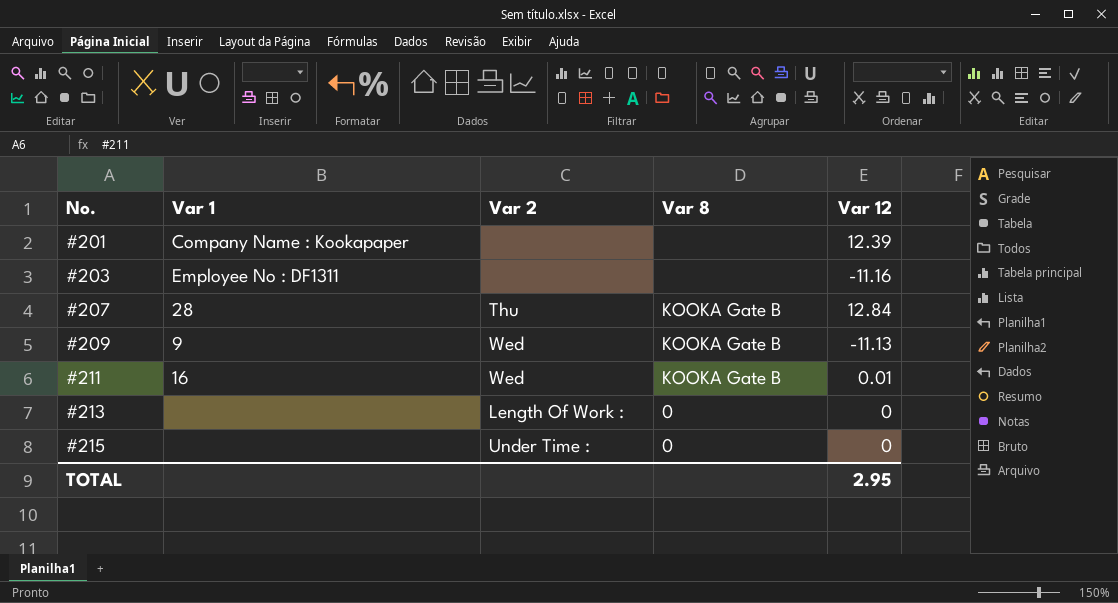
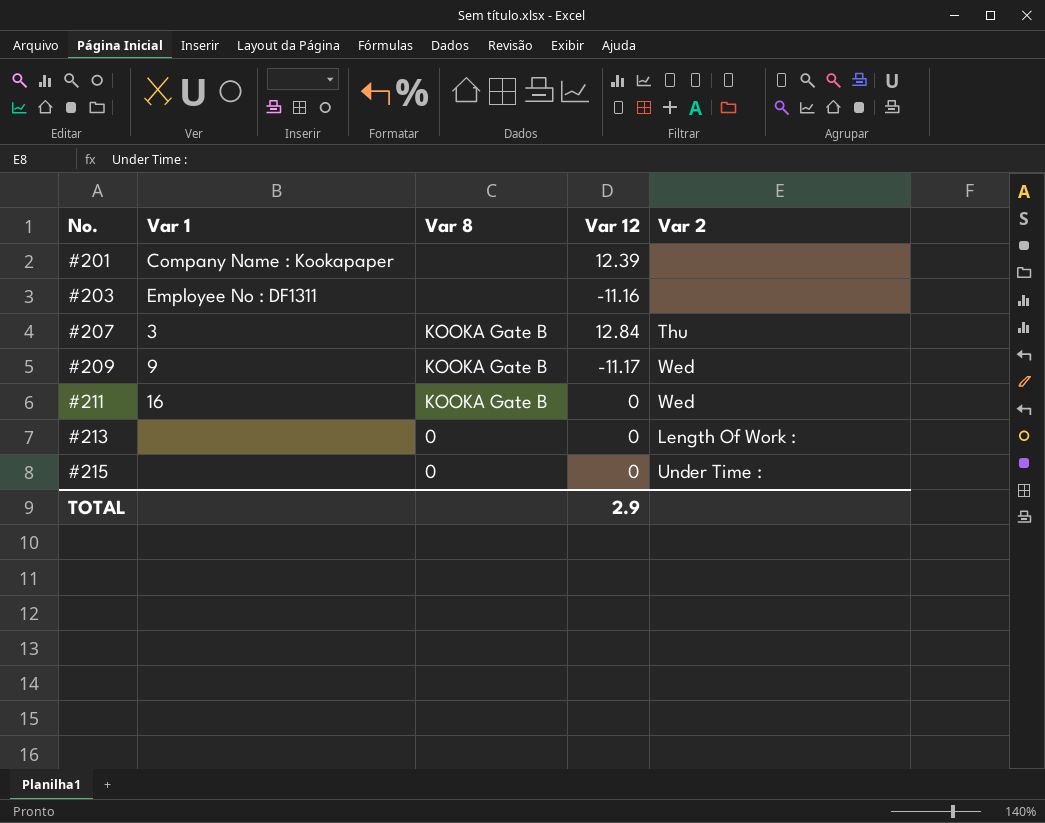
column Var 2 | position: 3 -> 5
#207 | Var 1: 28 -> 3
#209 | Var 12: -11.13 -> -11.17
#211 | Var 12: 0.01 -> 0
TOTAL | Var 12: 2.95 -> 2.9

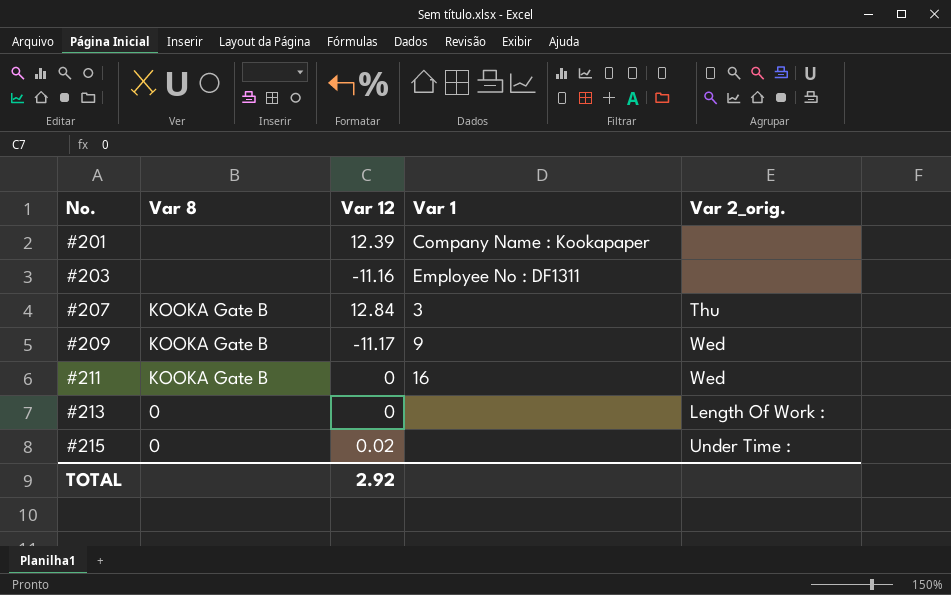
column Var 1 | position: 2 -> 4
column name: Var 2 -> Var 2_orig.
#215 | Var 12: 0 -> 0.02
TOTAL | Var 12: 2.9 -> 2.92

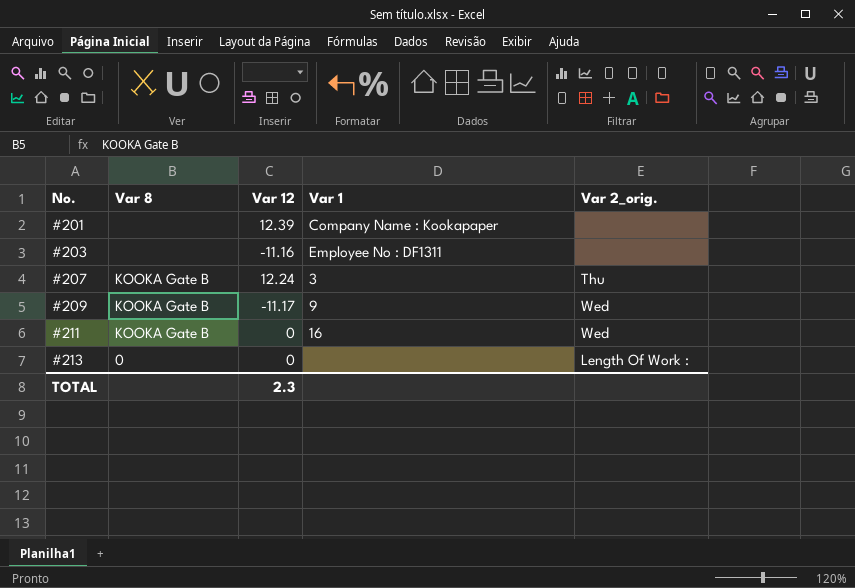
row #215: 0 | 0.02 | none | Under Time : -> none
#207 | Var 12: 12.84 -> 12.24
TOTAL | Var 12: 2.92 -> 2.3

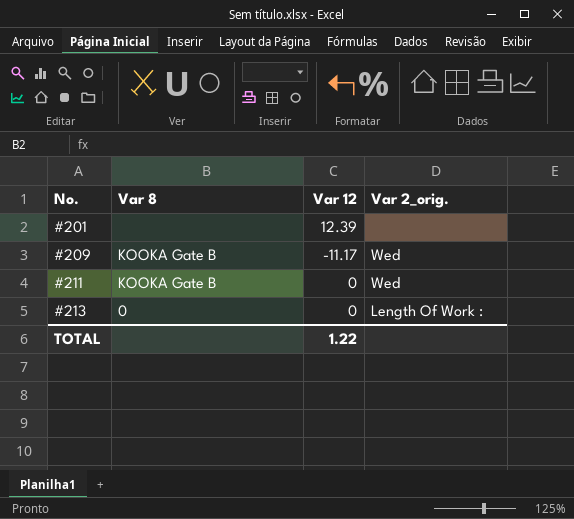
column Var 1 | position: 4 -> none
row #203: none | -11.16 | Employee No : DF1311 | none -> none
row #207: KOOKA Gate B | 12.24 | 3 | Thu -> none
TOTAL | Var 12: 2.3 -> 1.22

